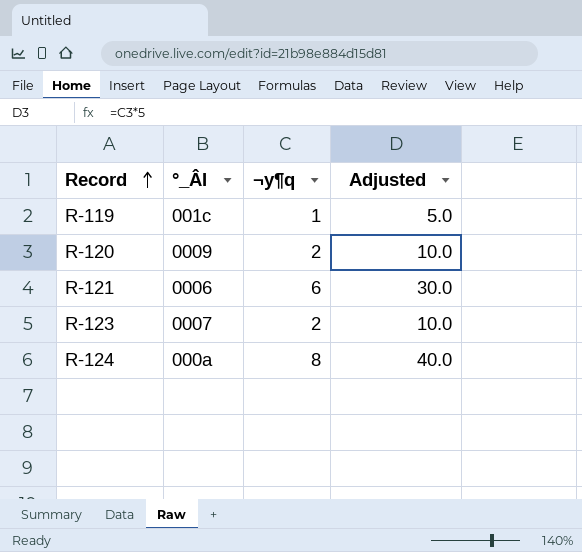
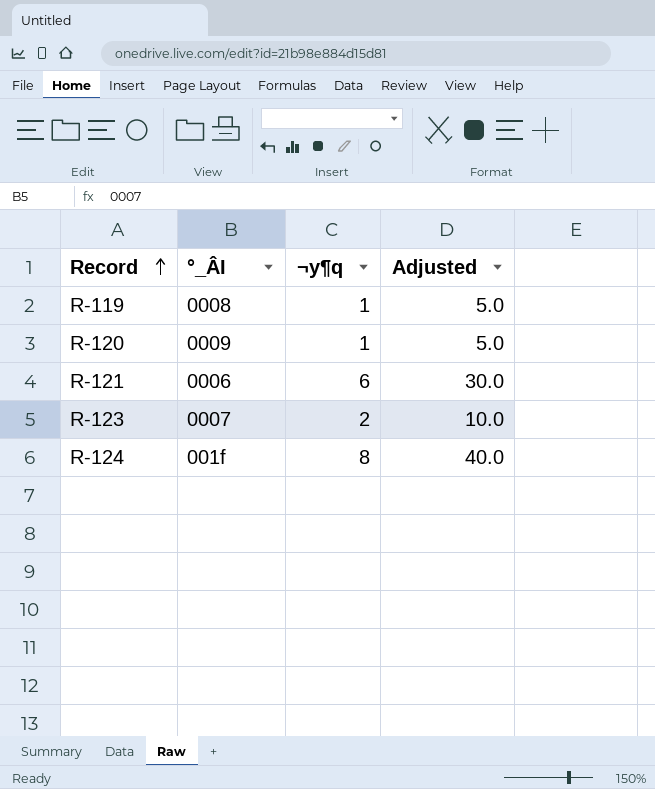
R-119 | °_ÂI: 001c -> 0008
R-120 | ¬y¶q: 2 -> 1
R-120 | Adjusted: 10.0 -> 5.0
R-124 | °_ÂI: 000a -> 001f

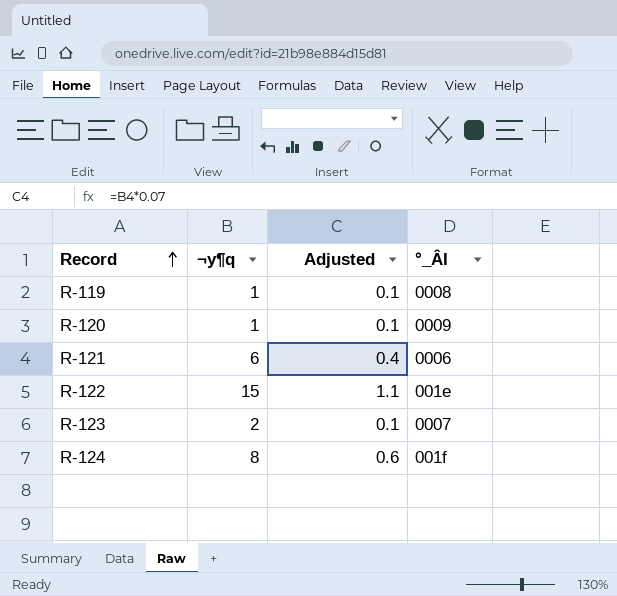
column Adjusted | formula: [¬y¶q] * 5 -> [¬y¶q] * 0.07
column °_ÂI | position: 2 -> 4
row R-122: none -> 15 | 1.1 | 001e

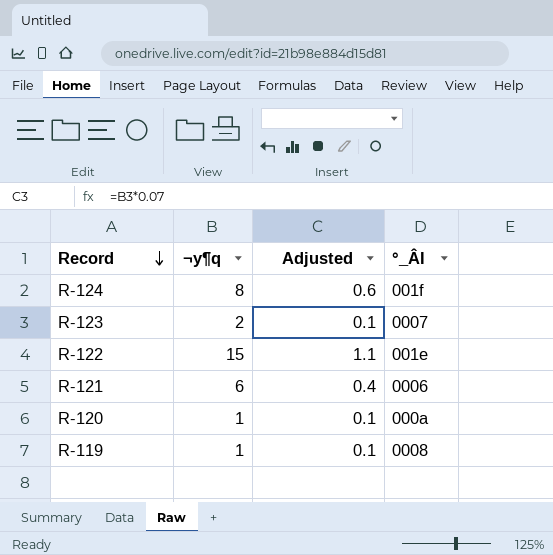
row order: Record ascending -> Record descending
R-120 | °_ÂI: 0009 -> 000a

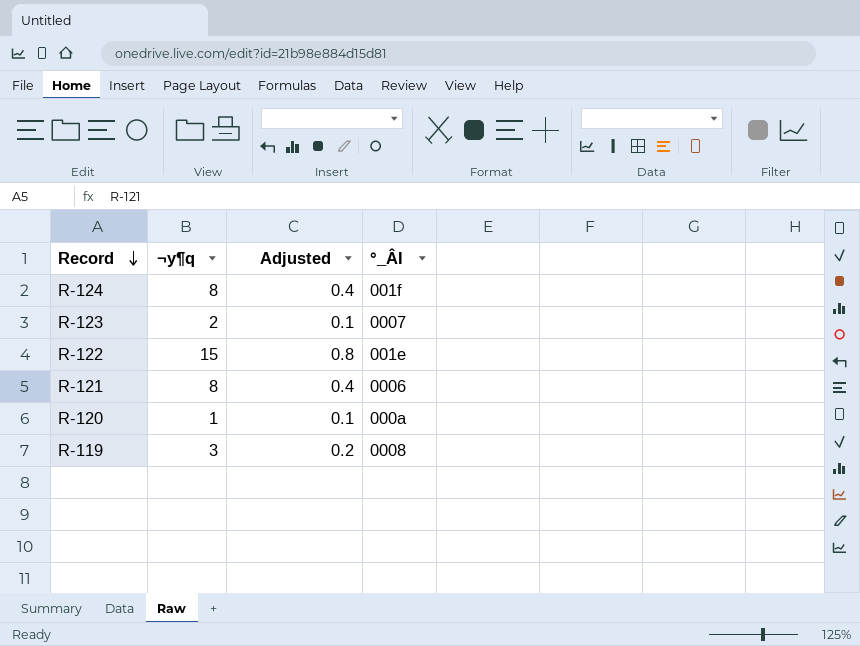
column Adjusted | formula: [¬y¶q] * 0.07 -> [¬y¶q] * 0.05
R-121 | ¬y¶q: 6 -> 8
R-119 | ¬y¶q: 1 -> 3

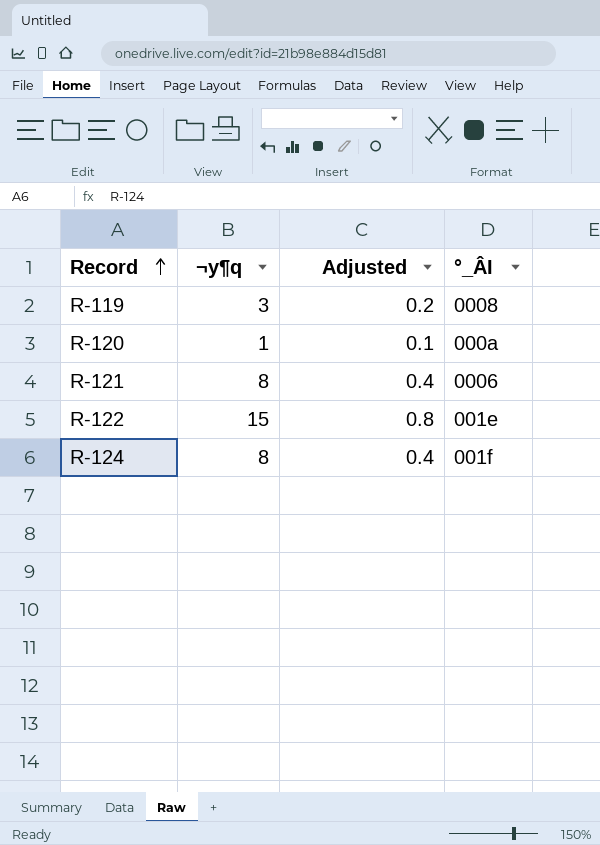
row order: Record descending -> Record ascending
row R-123: 2 | 0.1 | 0007 -> none

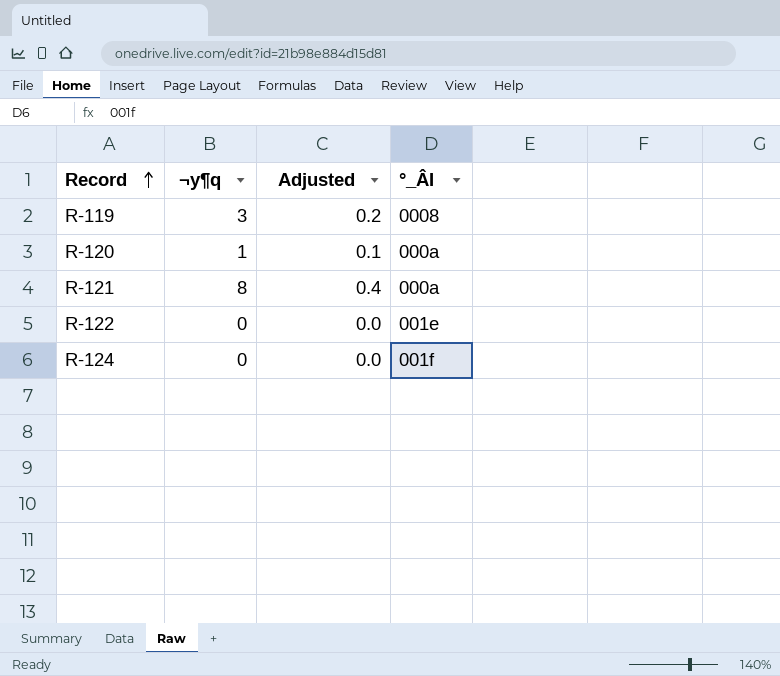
R-121 | °_ÂI: 0006 -> 000a
R-122 | ¬y¶q: 15 -> 0
R-122 | Adjusted: 0.8 -> 0.0
R-124 | ¬y¶q: 8 -> 0
R-124 | Adjusted: 0.4 -> 0.0

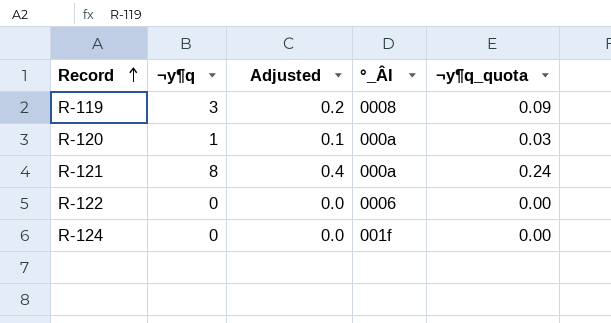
column ¬y¶q_quota | formula: none -> [¬y¶q] * 0.03
R-122 | °_ÂI: 001e -> 0006

